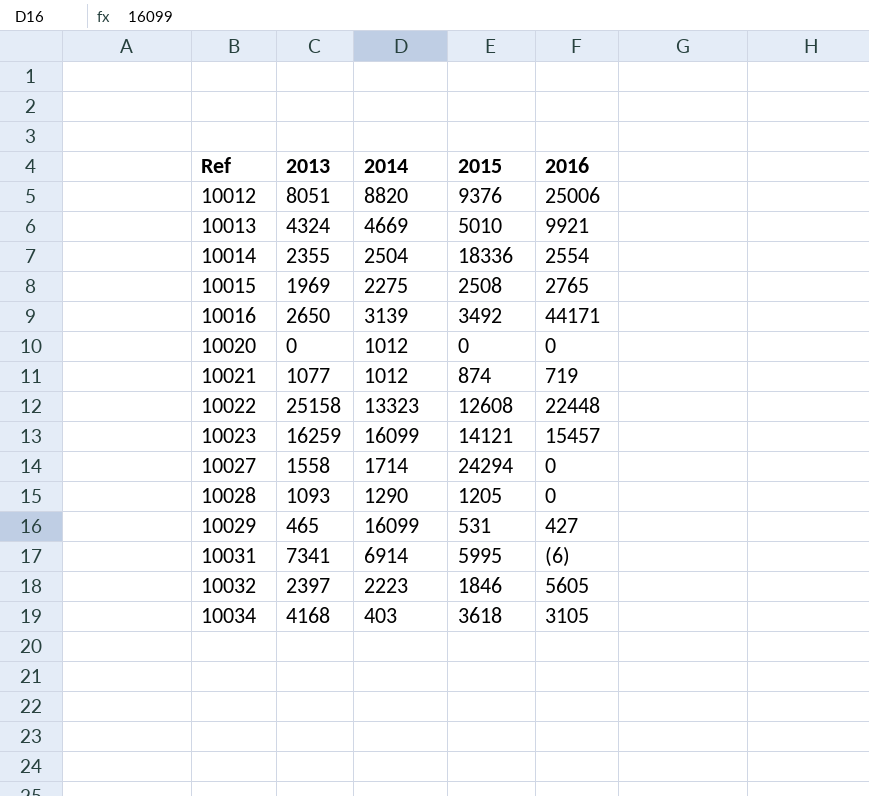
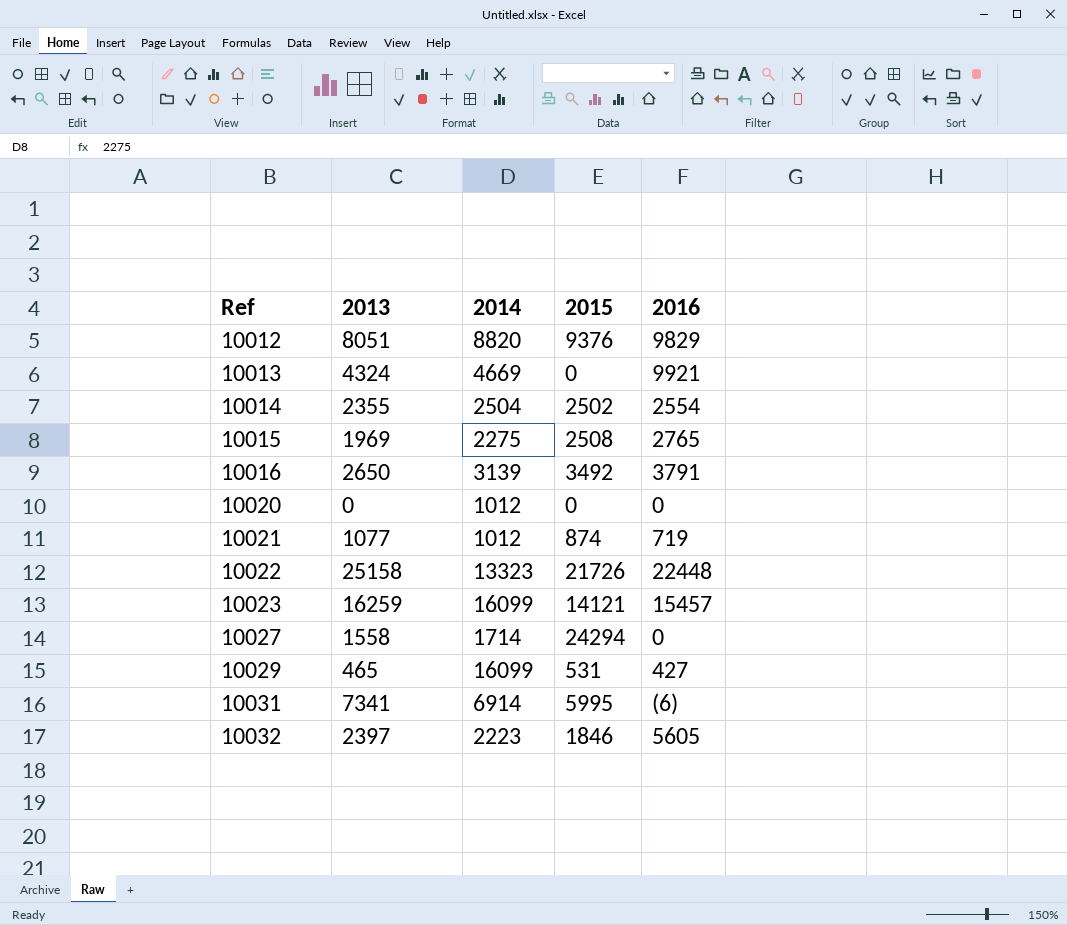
row 10028: 1093 | 1290 | 1205 | 0 -> none
row 10034: 4168 | 403 | 3618 | 3105 -> none
10012 | 2016: 25006 -> 9829
10013 | 2015: 5010 -> 0
10014 | 2015: 18336 -> 2502
10016 | 2016: 44171 -> 3791
10022 | 2015: 12608 -> 21726

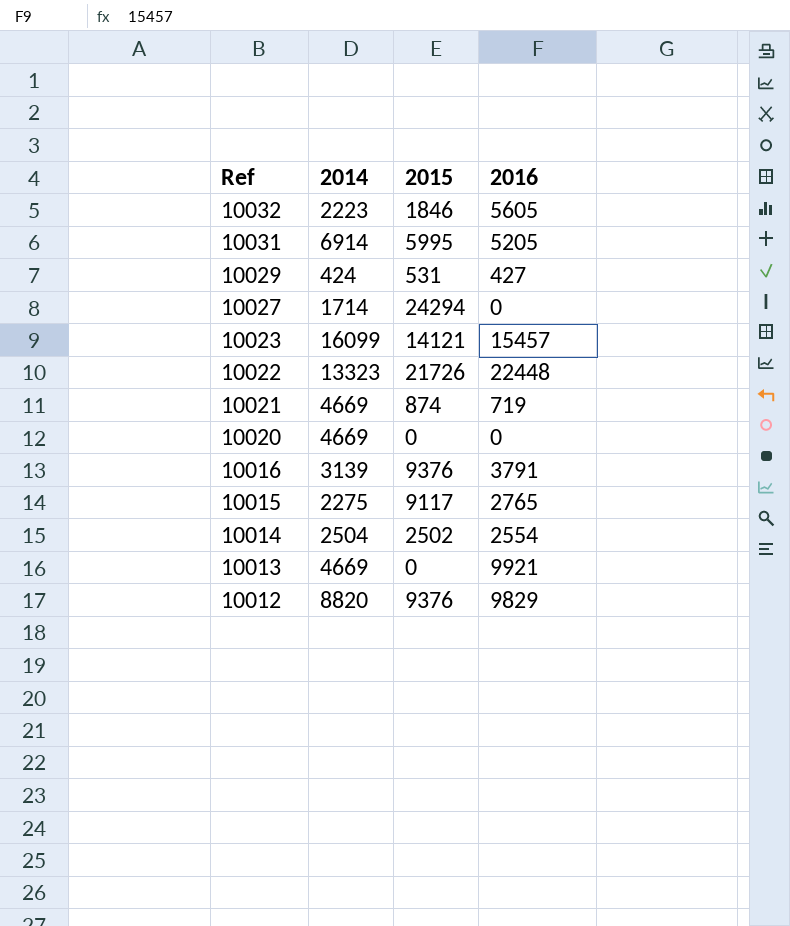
row order: Ref ascending -> Ref descending
column 2013 | position: 2 -> none
10031 | 2016: (6) -> 5205
10029 | 2014: 16099 -> 424
10021 | 2014: 1012 -> 4669
10020 | 2014: 1012 -> 4669
10016 | 2015: 3492 -> 9376
10015 | 2015: 2508 -> 9117

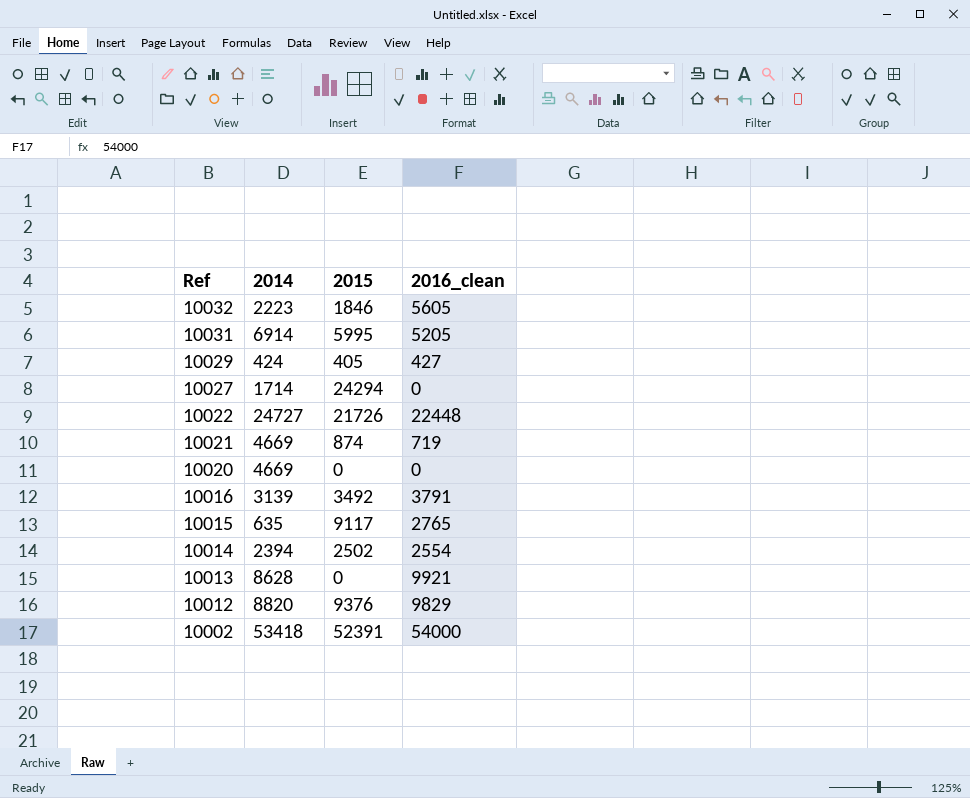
column name: 2016 -> 2016_clean
row 10023: 16099 | 14121 | 15457 -> none
10029 | 2015: 531 -> 405
10022 | 2014: 13323 -> 24727
10016 | 2015: 9376 -> 3492
10015 | 2014: 2275 -> 635
10014 | 2014: 2504 -> 2394
10013 | 2014: 4669 -> 8628
row 10002: none -> 53418 | 52391 | 54000

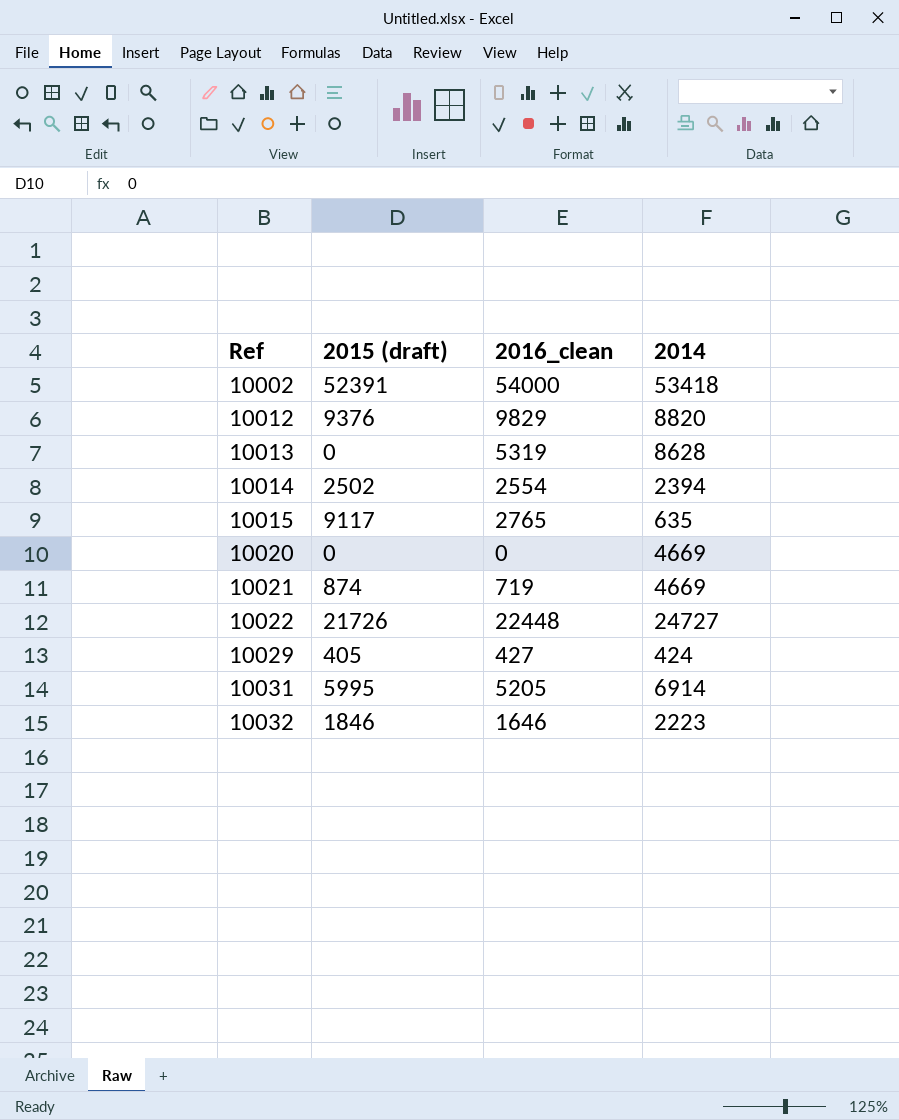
row order: Ref descending -> Ref ascending
column name: 2015 -> 2015 (draft)
column 2014 | position: 2 -> 4
row 10027: 1714 | 24294 | 0 -> none
row 10016: 3139 | 3492 | 3791 -> none
10013 | 2016_clean: 9921 -> 5319
10032 | 2016_clean: 5605 -> 1646

